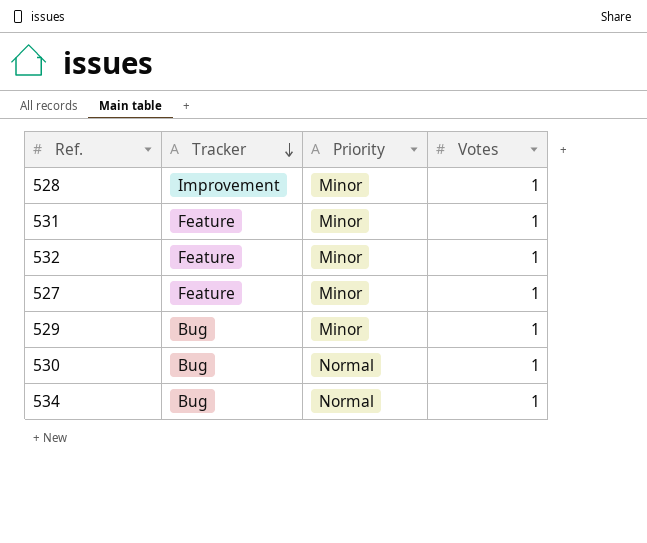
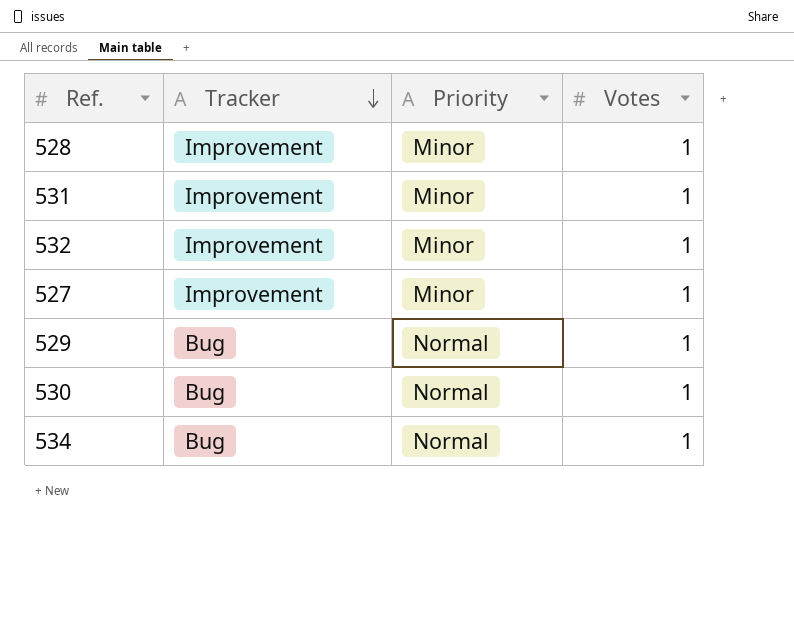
531 | Tracker: Feature -> Improvement
532 | Tracker: Feature -> Improvement
527 | Tracker: Feature -> Improvement
529 | Priority: Minor -> Normal

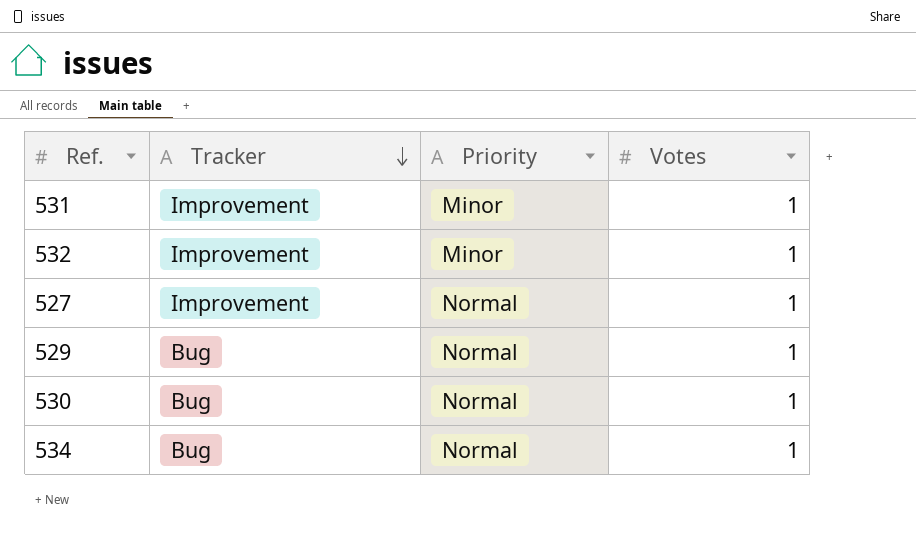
row 528: Improvement | Minor | 1 -> none
527 | Priority: Minor -> Normal

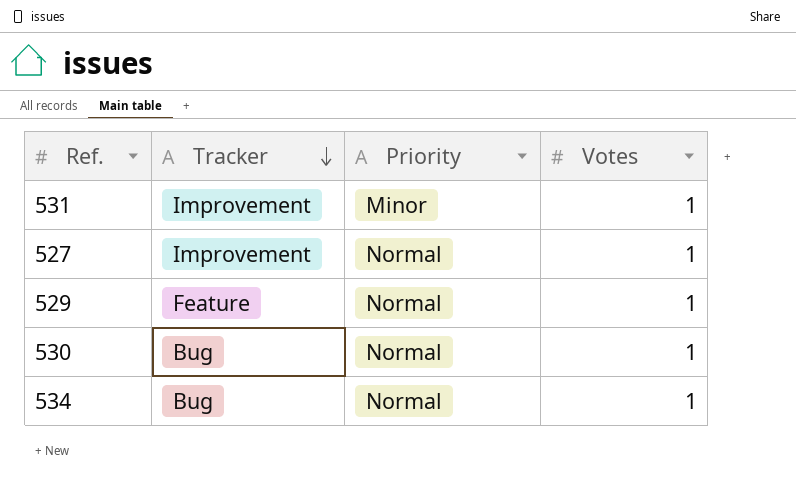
row 532: Improvement | Minor | 1 -> none
529 | Tracker: Bug -> Feature

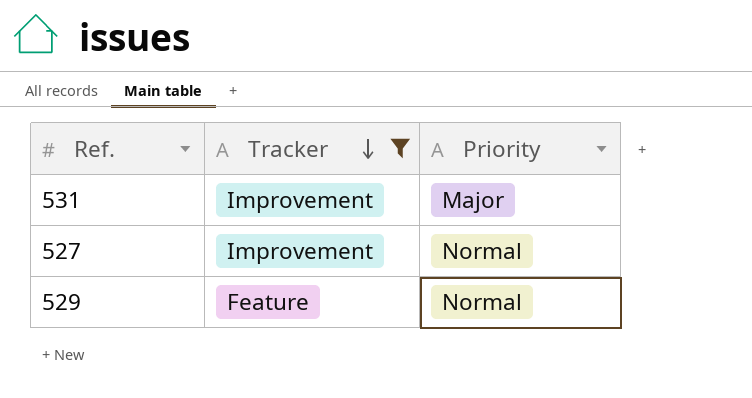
filter: none -> Tracker != Bug
column Votes | position: 4 -> none
531 | Priority: Minor -> Major

